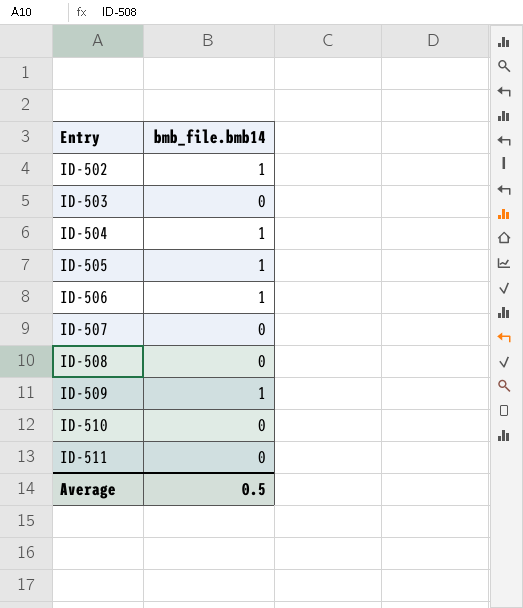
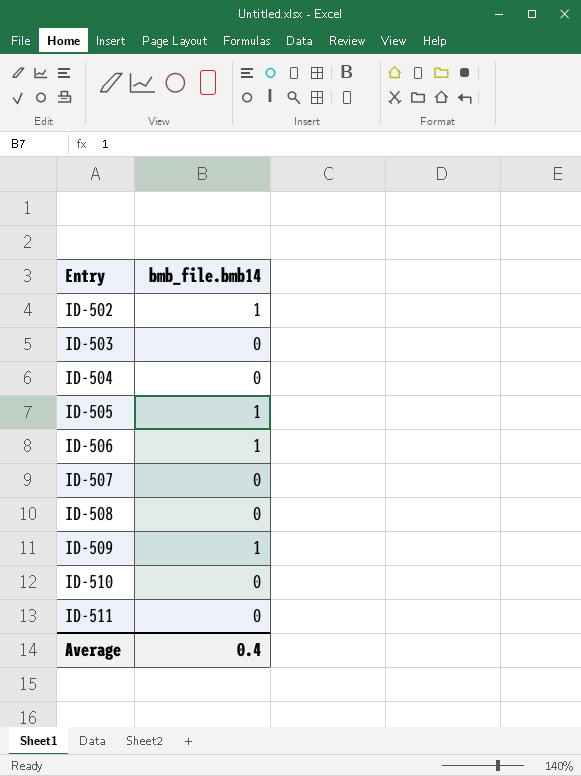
ID-504 | bmb_file.bmb14: 1 -> 0
Average | bmb_file.bmb14: 0.5 -> 0.4

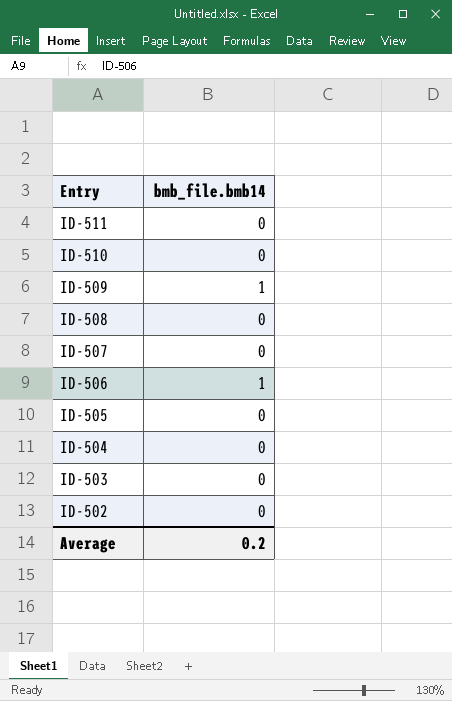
row order: Entry ascending -> Entry descending
ID-505 | bmb_file.bmb14: 1 -> 0
ID-502 | bmb_file.bmb14: 1 -> 0
Average | bmb_file.bmb14: 0.4 -> 0.2

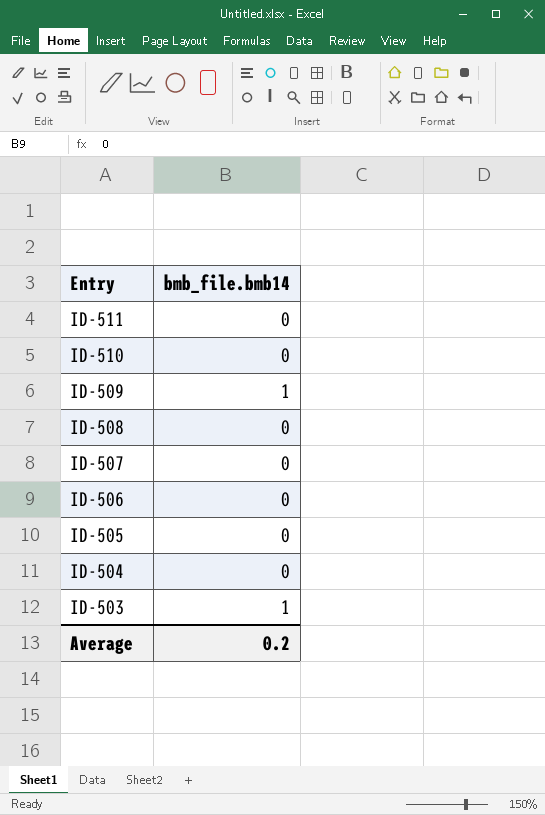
row ID-502: 0 -> none
ID-506 | bmb_file.bmb14: 1 -> 0
ID-503 | bmb_file.bmb14: 0 -> 1

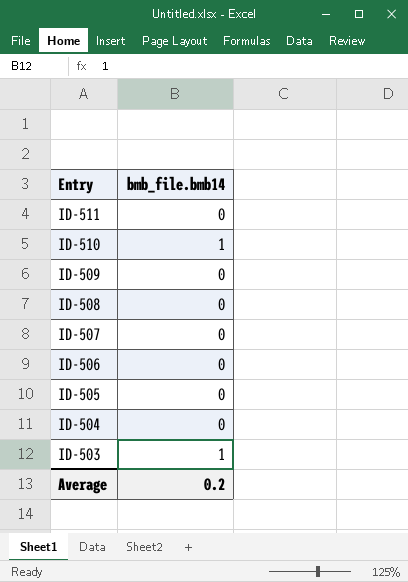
ID-510 | bmb_file.bmb14: 0 -> 1
ID-509 | bmb_file.bmb14: 1 -> 0

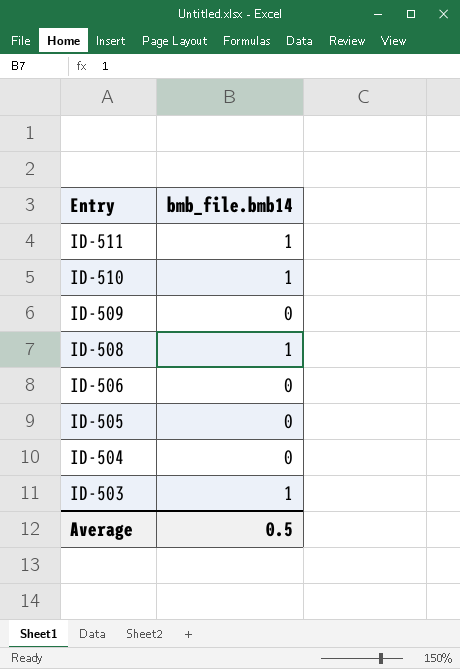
row ID-507: 0 -> none
ID-511 | bmb_file.bmb14: 0 -> 1
ID-508 | bmb_file.bmb14: 0 -> 1
Average | bmb_file.bmb14: 0.2 -> 0.5

